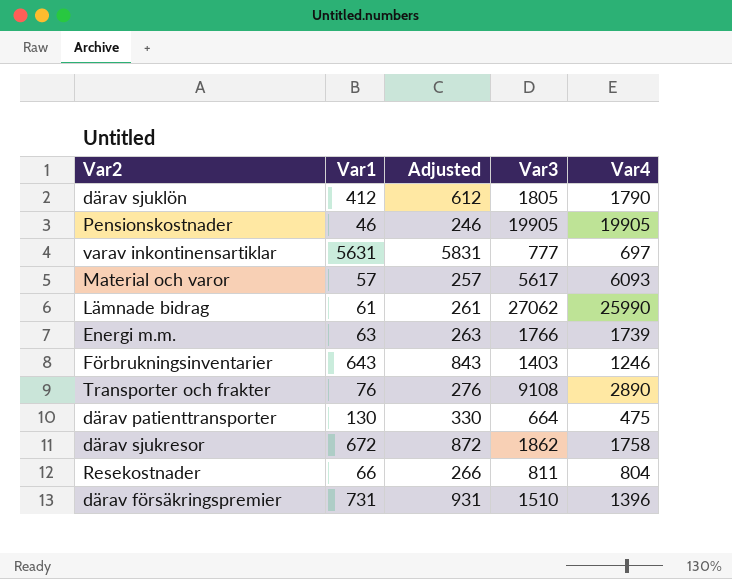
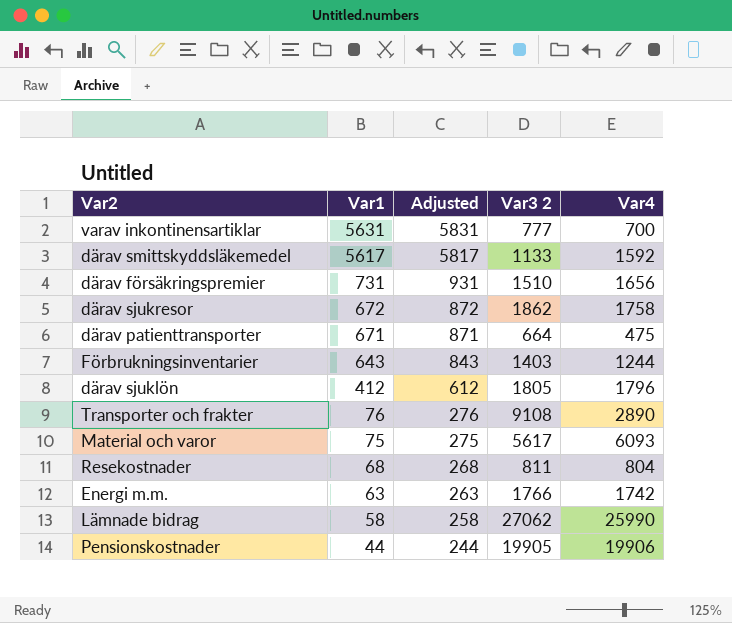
row order: none -> Var1 descending
column name: Var3 -> Var3 2
varav inkontinensartiklar | Var4: 697 -> 700
row därav smittskyddsläkemedel: none -> 5617 | 5817 | 1133 | 1592
därav försäkringspremier | Var4: 1396 -> 1656
därav patienttransporter | Var1: 130 -> 671
därav patienttransporter | Adjusted: 330 -> 871
Förbrukningsinventarier | Var4: 1246 -> 1244
därav sjuklön | Var4: 1790 -> 1796
Material och varor | Var1: 57 -> 75
Material och varor | Adjusted: 257 -> 275
Resekostnader | Var1: 66 -> 68
Resekostnader | Adjusted: 266 -> 268
Energi m.m. | Var4: 1739 -> 1742
Lämnade bidrag | Var1: 61 -> 58
Lämnade bidrag | Adjusted: 261 -> 258
Pensionskostnader | Var1: 46 -> 44
Pensionskostnader | Adjusted: 246 -> 244
Pensionskostnader | Var4: 19905 -> 19906

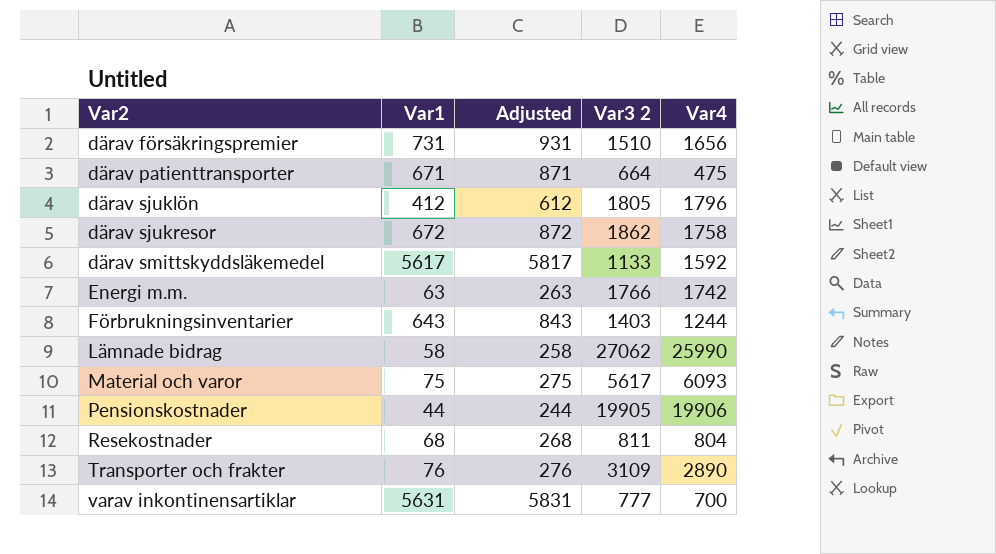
row order: Var1 descending -> Var2 ascending
Transporter och frakter | Var3 2: 9108 -> 3109

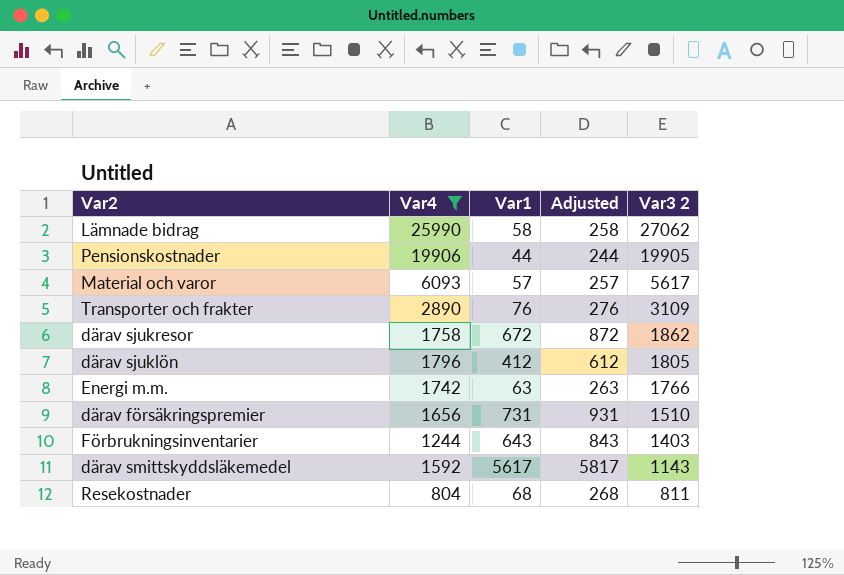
filter: none -> Var4 >= 804
row order: Var2 ascending -> Var3 2 descending
column Var4 | position: 5 -> 2
Material och varor | Var1: 75 -> 57
Material och varor | Adjusted: 275 -> 257
därav smittskyddsläkemedel | Var3 2: 1133 -> 1143

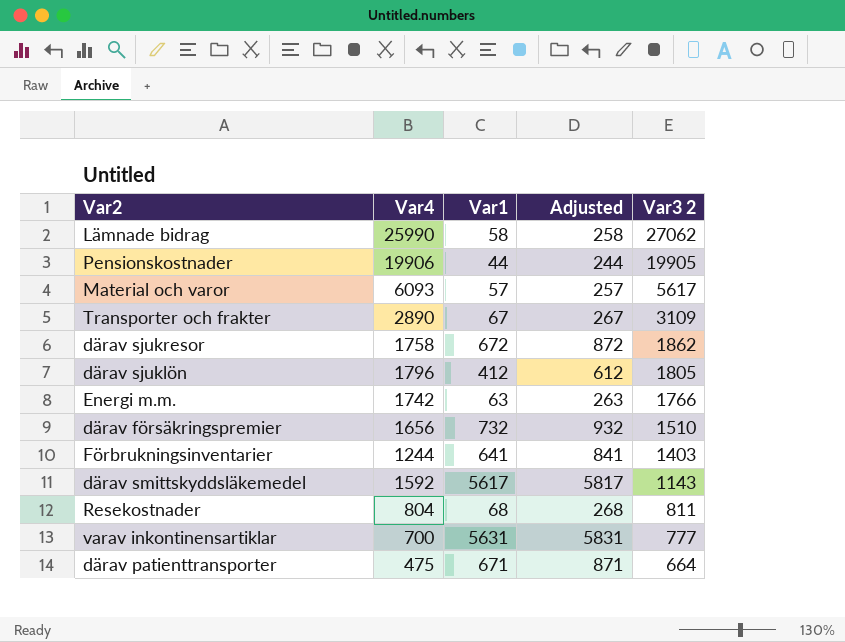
filter: Var4 >= 804 -> none
Transporter och frakter | Var1: 76 -> 67
Transporter och frakter | Adjusted: 276 -> 267
därav försäkringspremier | Var1: 731 -> 732
därav försäkringspremier | Adjusted: 931 -> 932
Förbrukningsinventarier | Var1: 643 -> 641
Förbrukningsinventarier | Adjusted: 843 -> 841

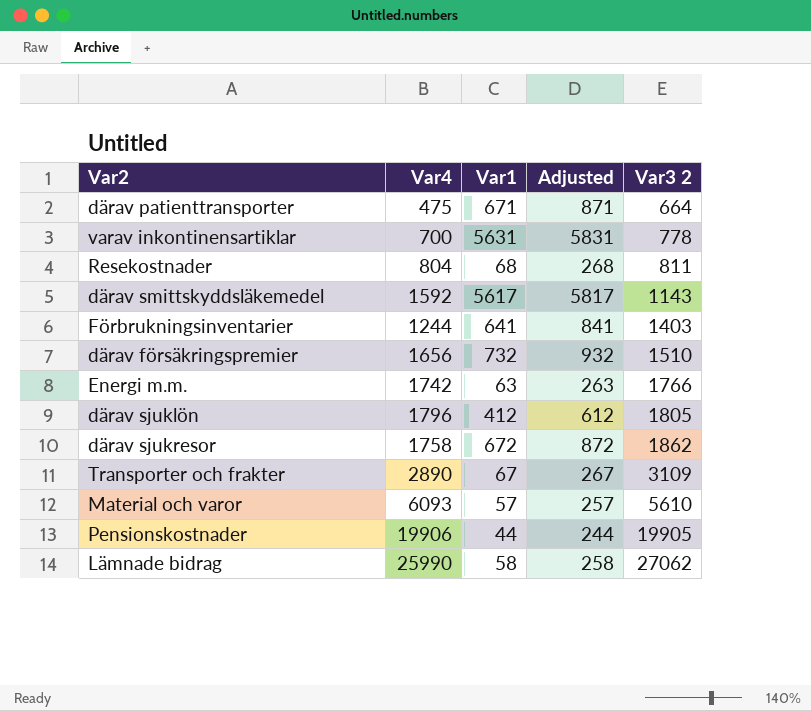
row order: Var3 2 descending -> Var3 2 ascending
varav inkontinensartiklar | Var3 2: 777 -> 778
Material och varor | Var3 2: 5617 -> 5610

